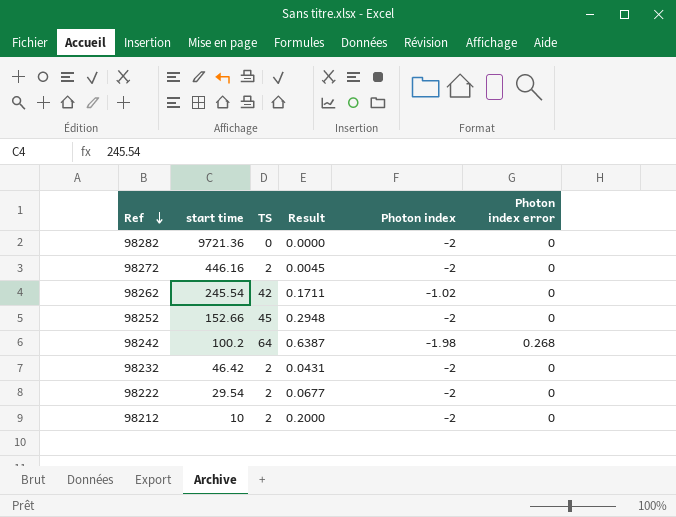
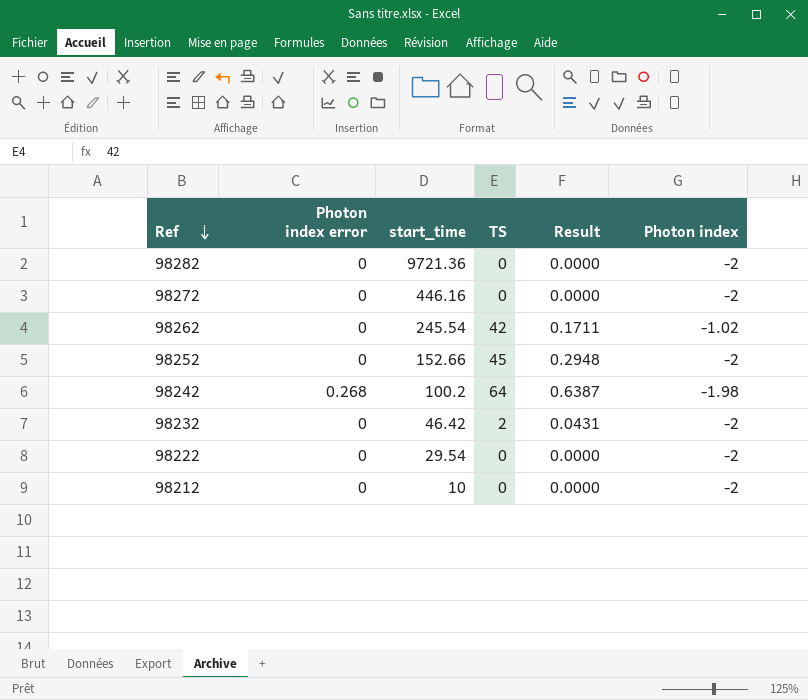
column Photon index error | position: 6 -> 2
column name: start time -> start_time
98272 | TS: 2 -> 0
98272 | Result: 0.0045 -> 0.0000
98222 | TS: 2 -> 0
98222 | Result: 0.0677 -> 0.0000
98212 | TS: 2 -> 0
98212 | Result: 0.2000 -> 0.0000

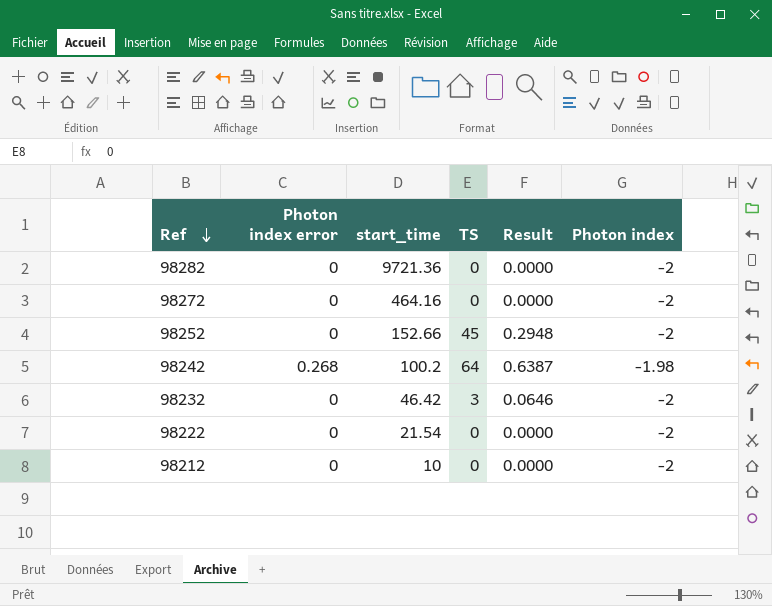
row 98262: 0 | 245.54 | 42 | 0.1711 | -1.02 -> none
98272 | start_time: 446.16 -> 464.16
98232 | TS: 2 -> 3
98232 | Result: 0.0431 -> 0.0646
98222 | start_time: 29.54 -> 21.54

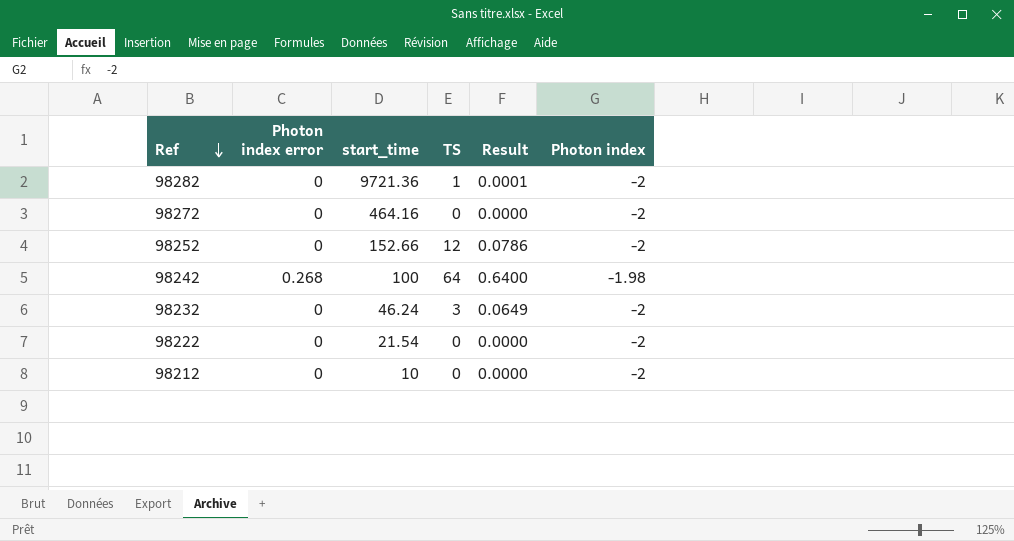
98282 | TS: 0 -> 1
98282 | Result: 0.0000 -> 0.0001
98252 | TS: 45 -> 12
98252 | Result: 0.2948 -> 0.0786
98242 | start_time: 100.2 -> 100
98242 | Result: 0.6387 -> 0.6400
98232 | start_time: 46.42 -> 46.24
98232 | Result: 0.0646 -> 0.0649

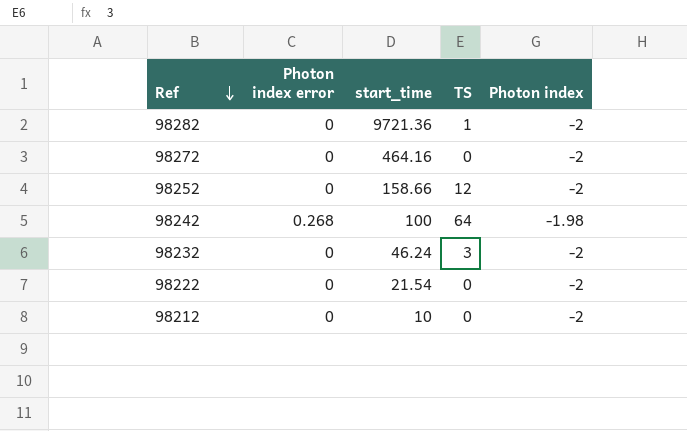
column Result | formula: [TS] / [start_time] -> none
98252 | start_time: 152.66 -> 158.66

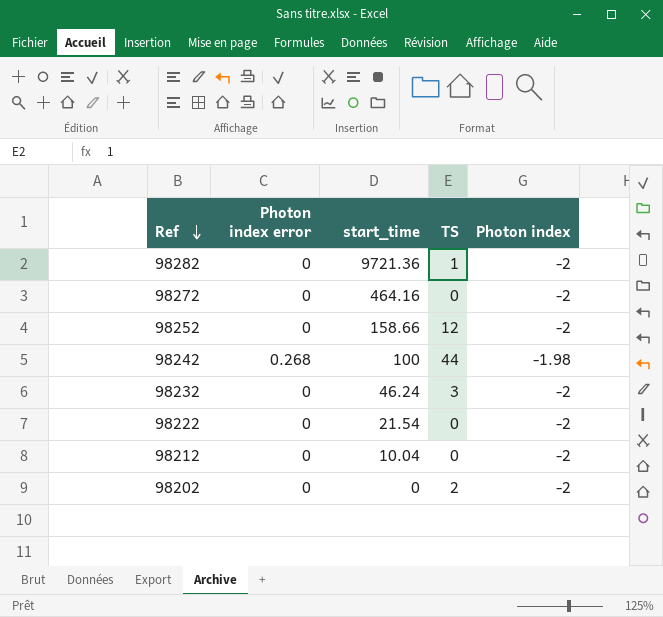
98242 | TS: 64 -> 44
98212 | start_time: 10 -> 10.04
row 98202: none -> 0 | 0 | 2 | -2

